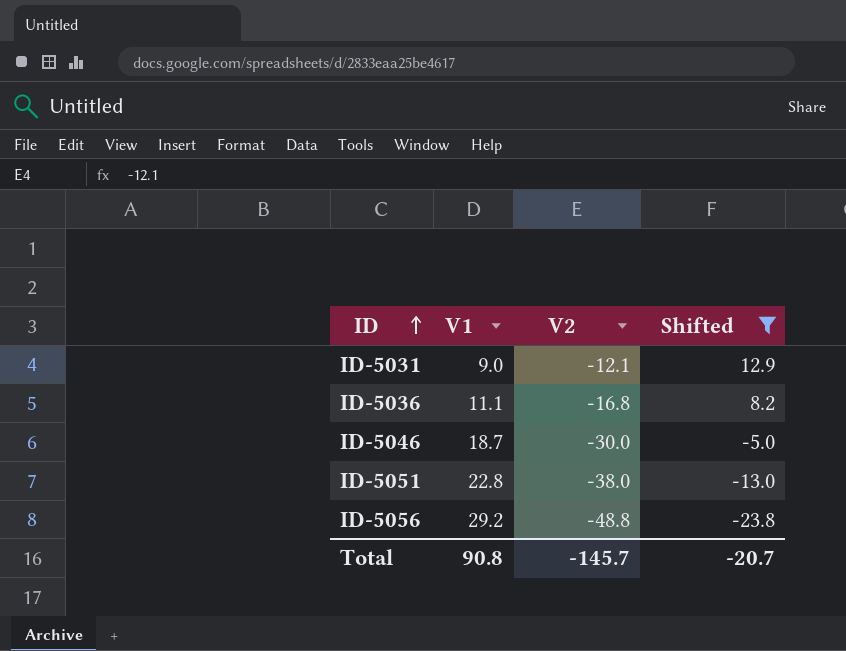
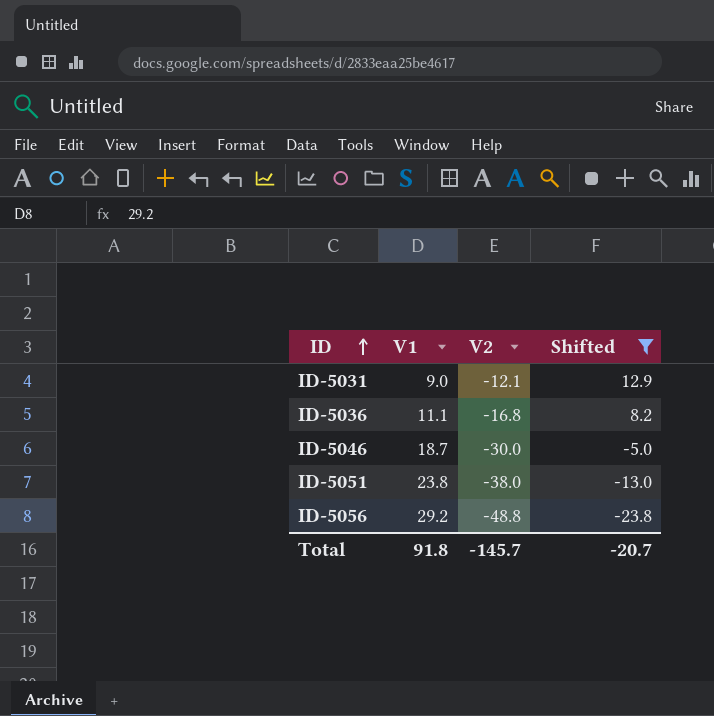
ID-5051 | V1: 22.8 -> 23.8
Total | V1: 90.8 -> 91.8

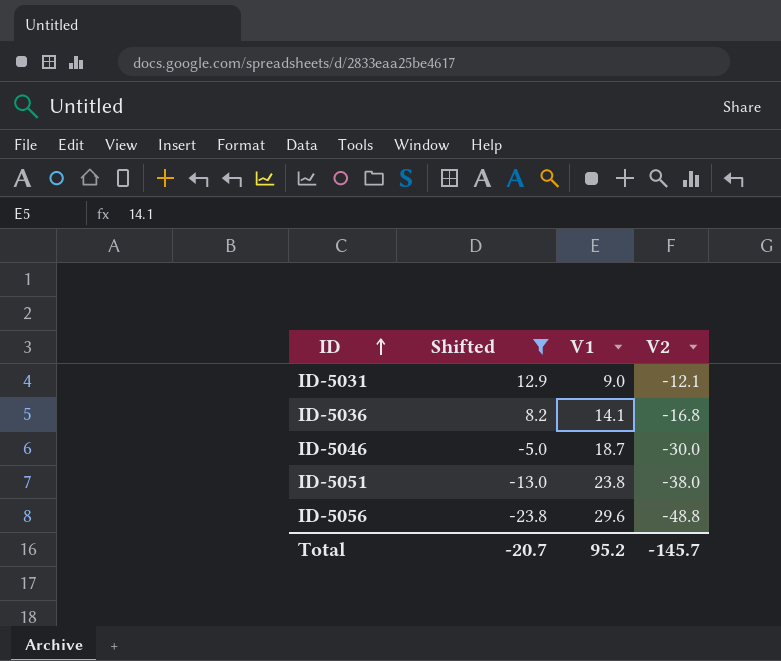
column Shifted | position: 4 -> 2
ID-5036 | V1: 11.1 -> 14.1
ID-5056 | V1: 29.2 -> 29.6
Total | V1: 91.8 -> 95.2

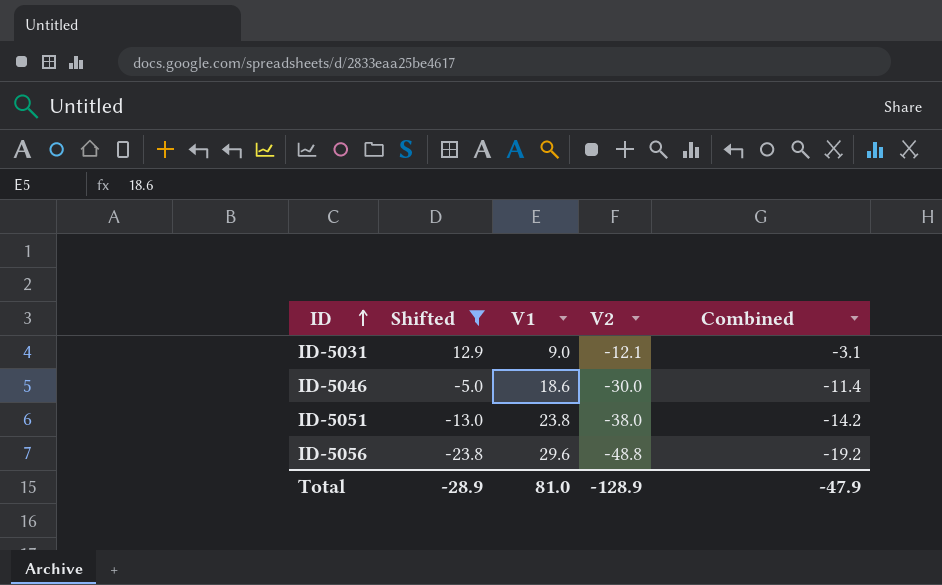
column Combined | formula: none -> [V1] + [V2]
row ID-5036: 8.2 | 14.1 | -16.8 -> none
ID-5046 | V1: 18.7 -> 18.6
Total | Shifted: -20.7 -> -28.9
Total | V1: 95.2 -> 81.0
Total | V2: -145.7 -> -128.9

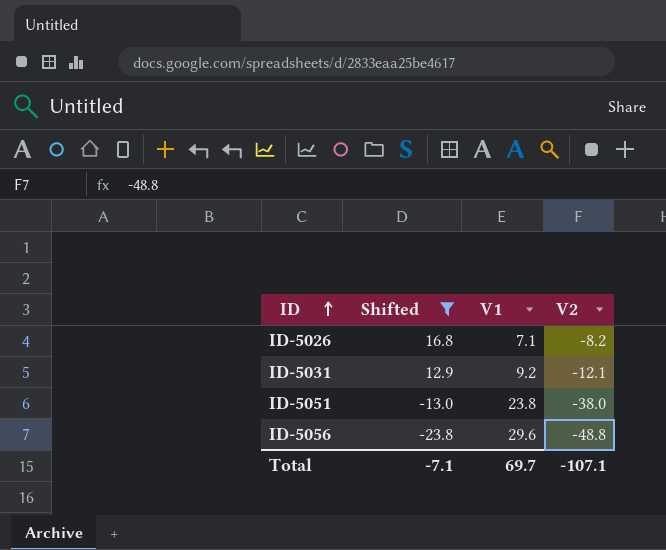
column Combined | formula: [V1] + [V2] -> none
row ID-5046: -5.0 | 18.6 | -30.0 | -11.4 -> none
row ID-5026: none -> 16.8 | 7.1 | -8.2
ID-5031 | V1: 9.0 -> 9.2
Total | Shifted: -28.9 -> -7.1
Total | V1: 81.0 -> 69.7
Total | V2: -128.9 -> -107.1

